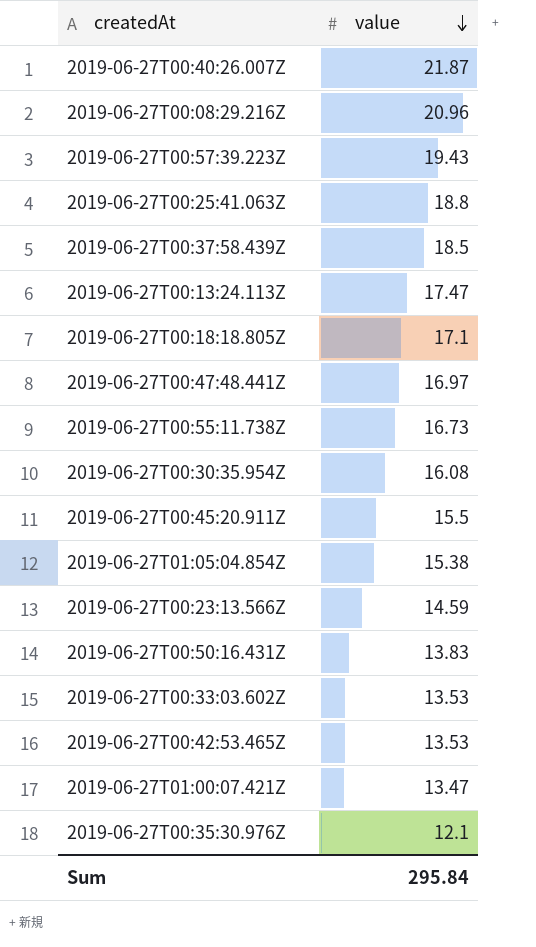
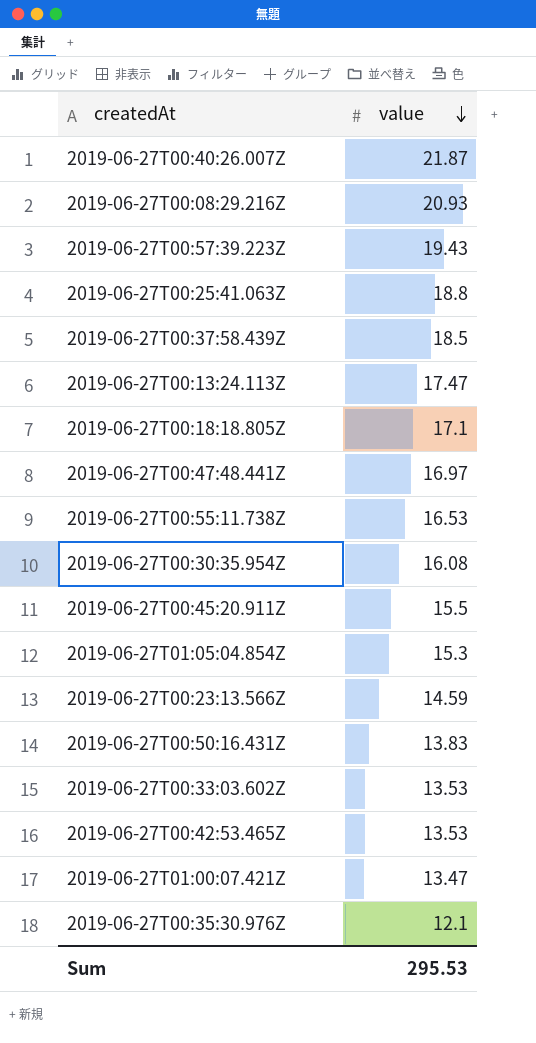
2019-06-27T00:08:29.216Z | value: 20.96 -> 20.93
2019-06-27T00:55:11.738Z | value: 16.73 -> 16.53
2019-06-27T01:05:04.854Z | value: 15.38 -> 15.3
Sum | value: 295.84 -> 295.53

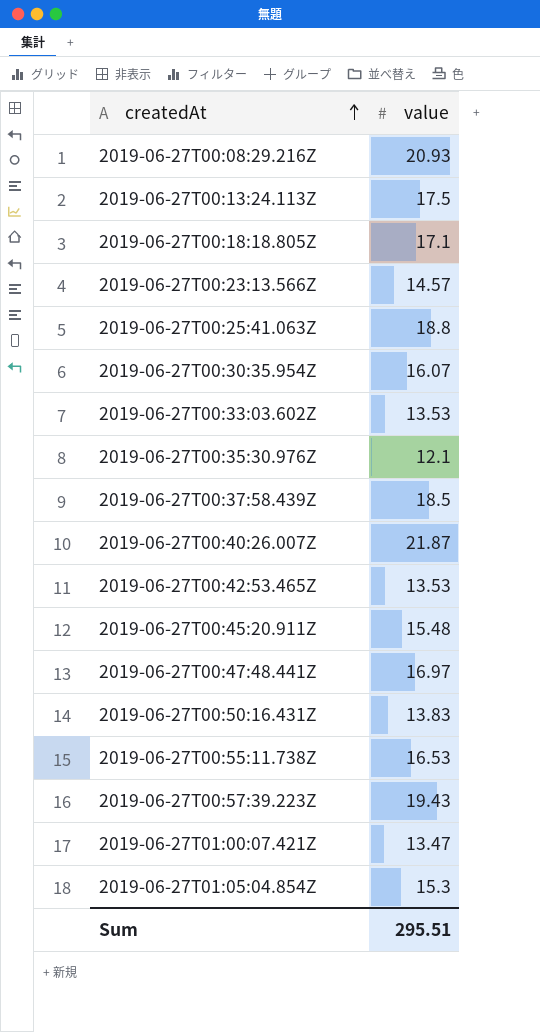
row order: value descending -> createdAt ascending
2019-06-27T00:13:24.113Z | value: 17.47 -> 17.5
2019-06-27T00:23:13.566Z | value: 14.59 -> 14.57
2019-06-27T00:30:35.954Z | value: 16.08 -> 16.07
2019-06-27T00:45:20.911Z | value: 15.5 -> 15.48
Sum | value: 295.53 -> 295.51

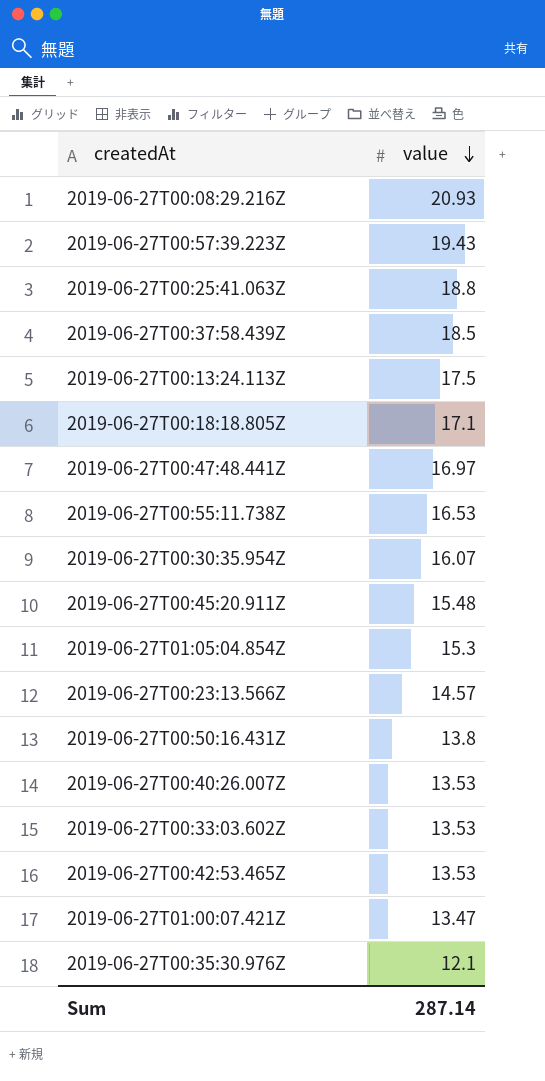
row order: createdAt ascending -> value descending
2019-06-27T00:50:16.431Z | value: 13.83 -> 13.8
2019-06-27T00:40:26.007Z | value: 21.87 -> 13.53
Sum | value: 295.51 -> 287.14

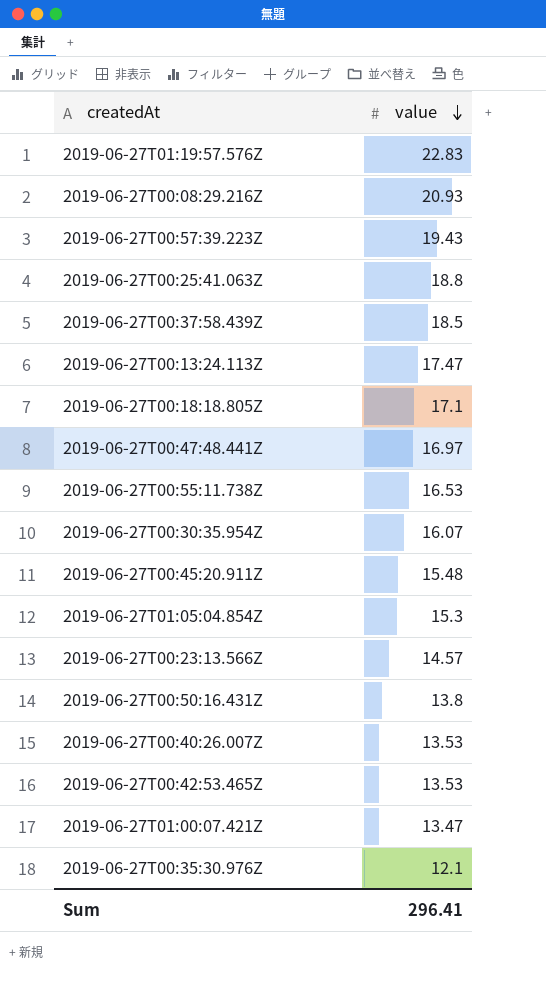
row 2019-06-27T00:33:03.602Z: 13.53 -> none
row 2019-06-27T01:19:57.576Z: none -> 22.83
2019-06-27T00:13:24.113Z | value: 17.5 -> 17.47
Sum | value: 287.14 -> 296.41

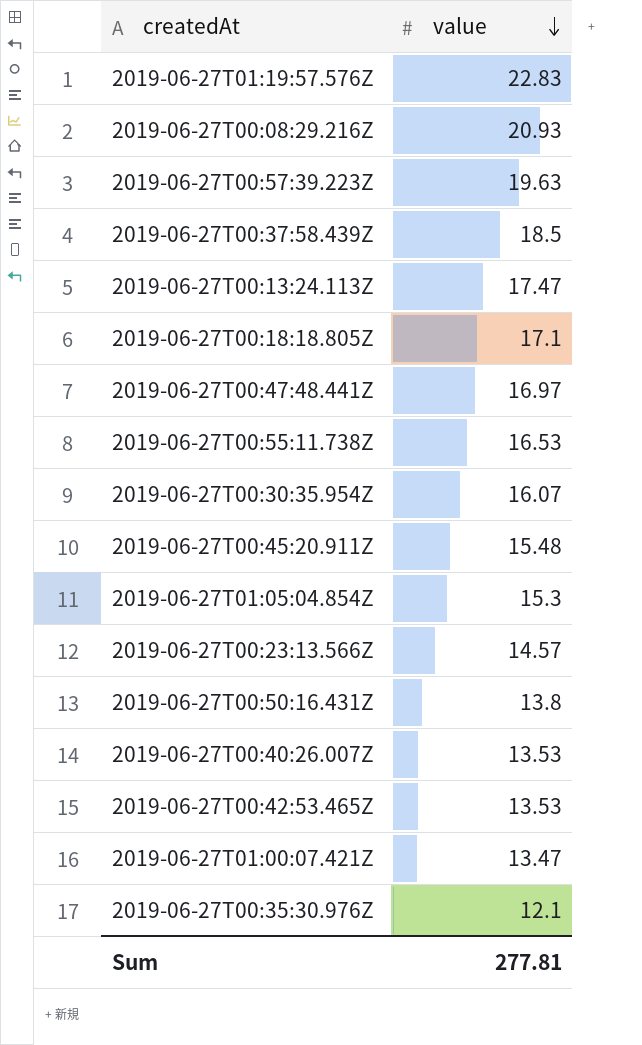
row 2019-06-27T00:25:41.063Z: 18.8 -> none
2019-06-27T00:57:39.223Z | value: 19.43 -> 19.63
Sum | value: 296.41 -> 277.81

